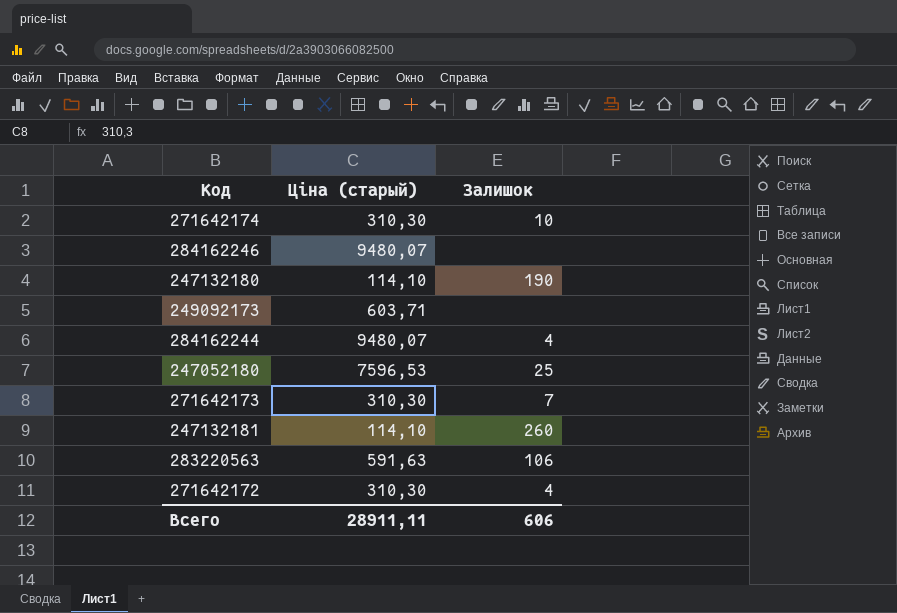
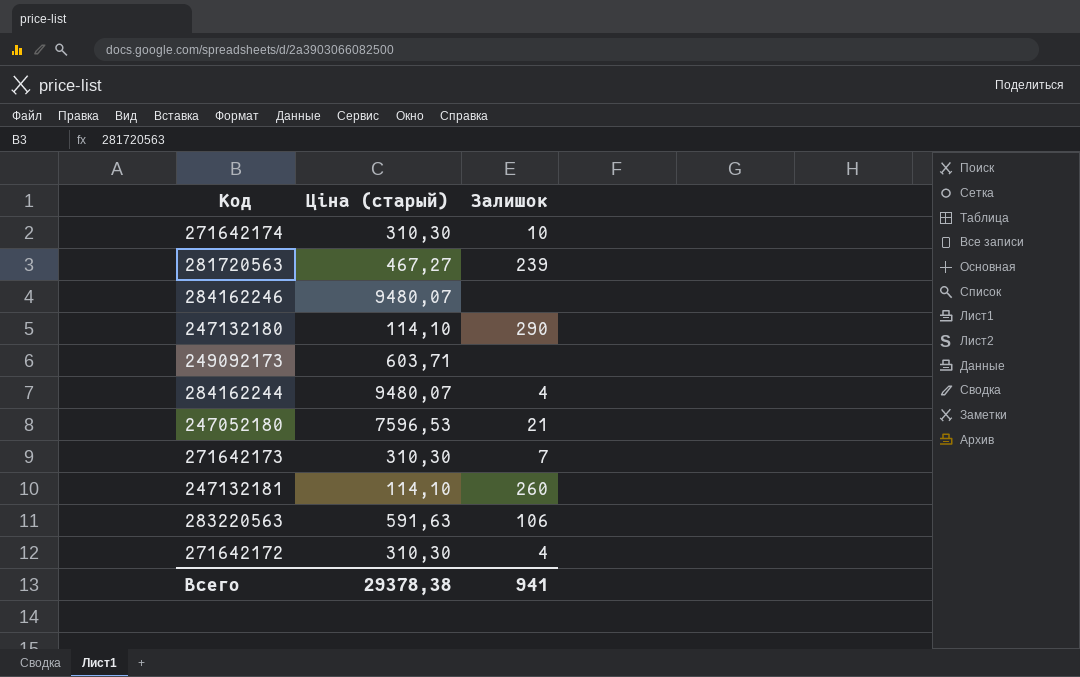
row 281720563: none -> 467,27 | 239
247132180 | Залишок: 190 -> 290
247052180 | Залишок: 25 -> 21
Всего | Ціна (старый): 28911,11 -> 29378,38
Всего | Залишок: 606 -> 941

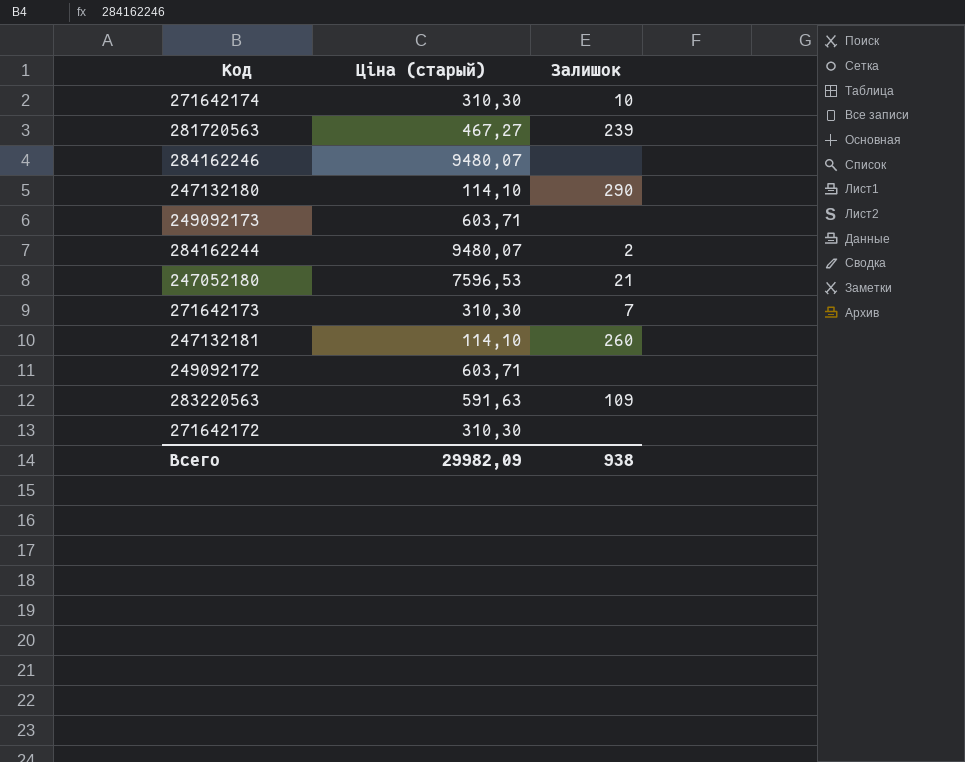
284162244 | Залишок: 4 -> 2
row 249092172: none -> 603,71 | none
283220563 | Залишок: 106 -> 109
271642172 | Залишок: 4 -> none
Всего | Ціна (старый): 29378,38 -> 29982,09
Всего | Залишок: 941 -> 938

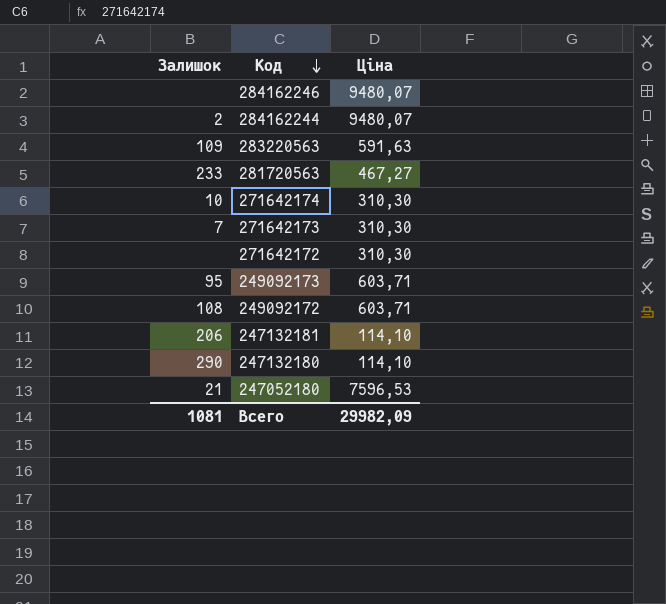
row order: none -> Код descending
column Залишок | position: 3 -> 1
column name: Ціна (старый) -> Ціна
281720563 | Залишок: 239 -> 233
249092173 | Залишок: none -> 95
249092172 | Залишок: none -> 108
247132181 | Залишок: 260 -> 206
Всего | Залишок: 938 -> 1081

